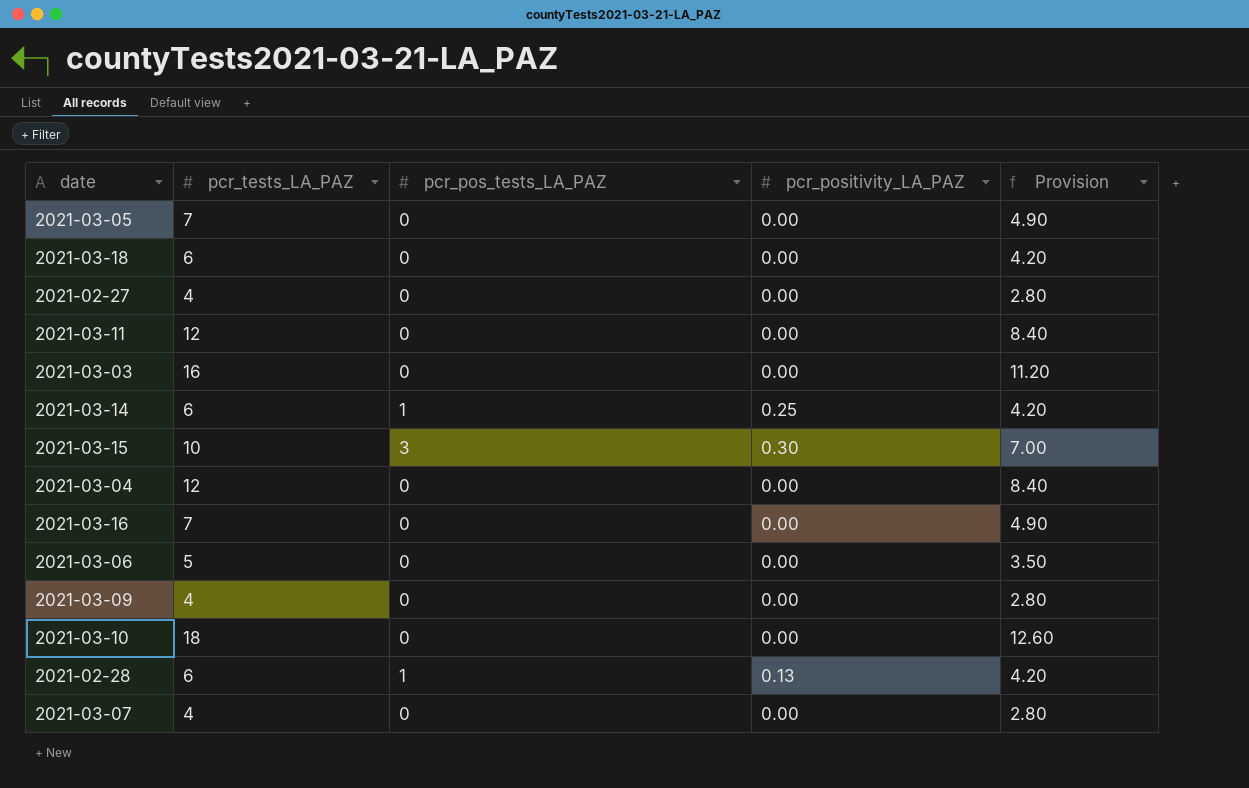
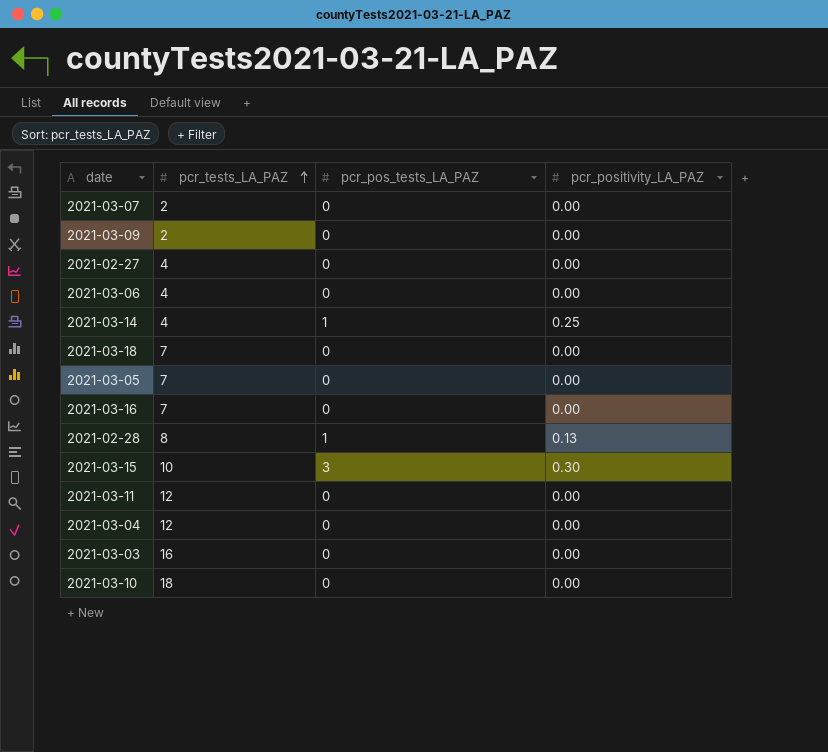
row order: none -> pcr_tests_LA_PAZ ascending
column Provision | formula: [pcr_tests_LA_PAZ] * 0.7 -> none
2021-03-07 | pcr_tests_LA_PAZ: 4 -> 2
2021-03-09 | pcr_tests_LA_PAZ: 4 -> 2
2021-03-06 | pcr_tests_LA_PAZ: 5 -> 4
2021-03-14 | pcr_tests_LA_PAZ: 6 -> 4
2021-03-18 | pcr_tests_LA_PAZ: 6 -> 7
2021-02-28 | pcr_tests_LA_PAZ: 6 -> 8

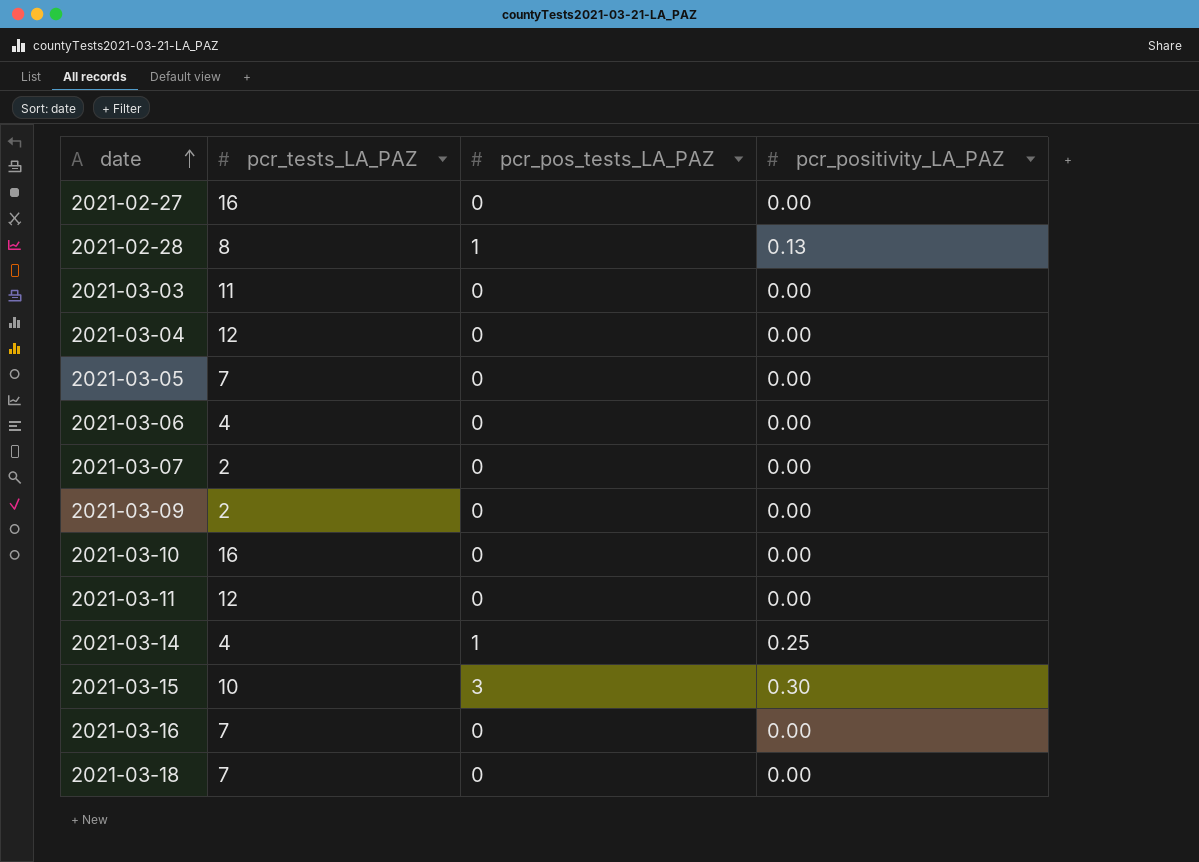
row order: pcr_tests_LA_PAZ ascending -> date ascending
2021-02-27 | pcr_tests_LA_PAZ: 4 -> 16
2021-03-03 | pcr_tests_LA_PAZ: 16 -> 11
2021-03-10 | pcr_tests_LA_PAZ: 18 -> 16

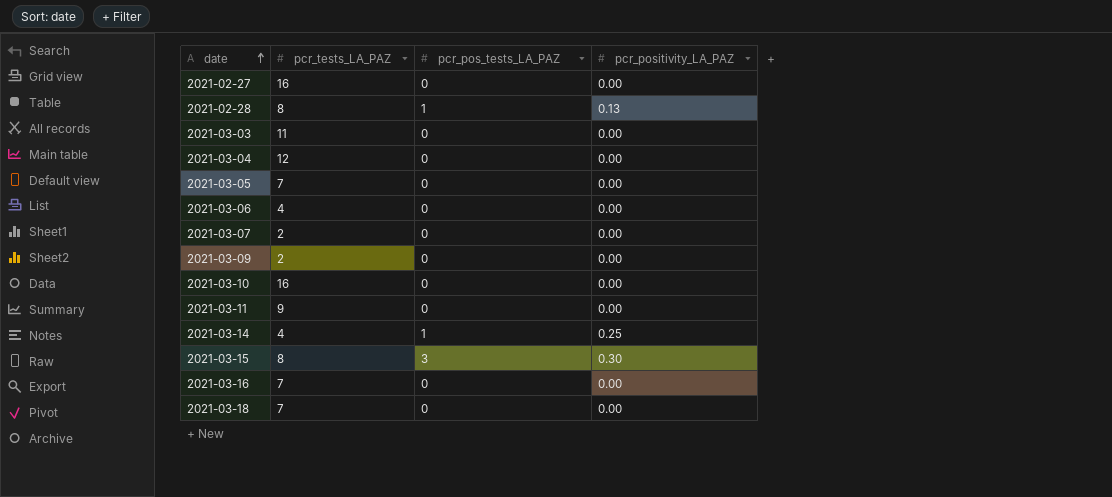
2021-03-11 | pcr_tests_LA_PAZ: 12 -> 9
2021-03-15 | pcr_tests_LA_PAZ: 10 -> 8

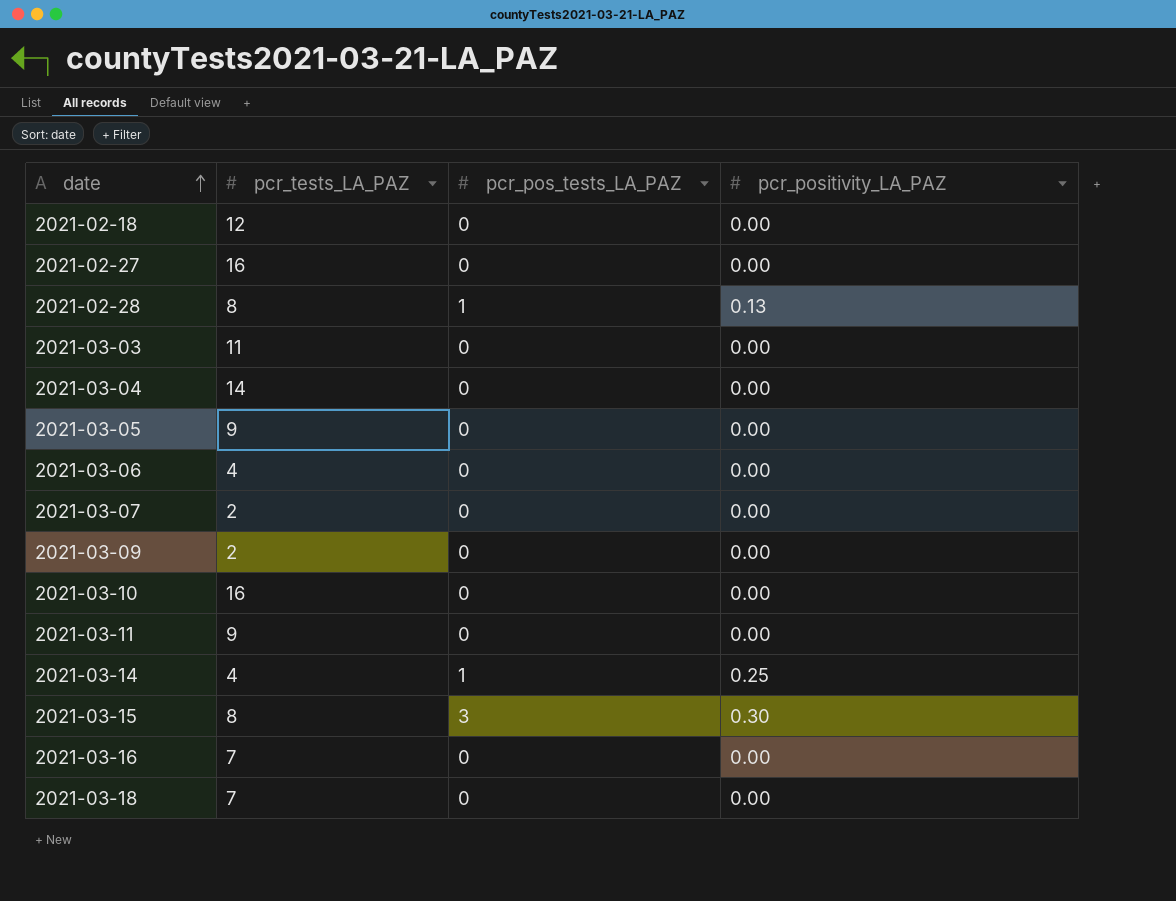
row 2021-02-18: none -> 12 | 0 | 0.00
2021-03-04 | pcr_tests_LA_PAZ: 12 -> 14
2021-03-05 | pcr_tests_LA_PAZ: 7 -> 9

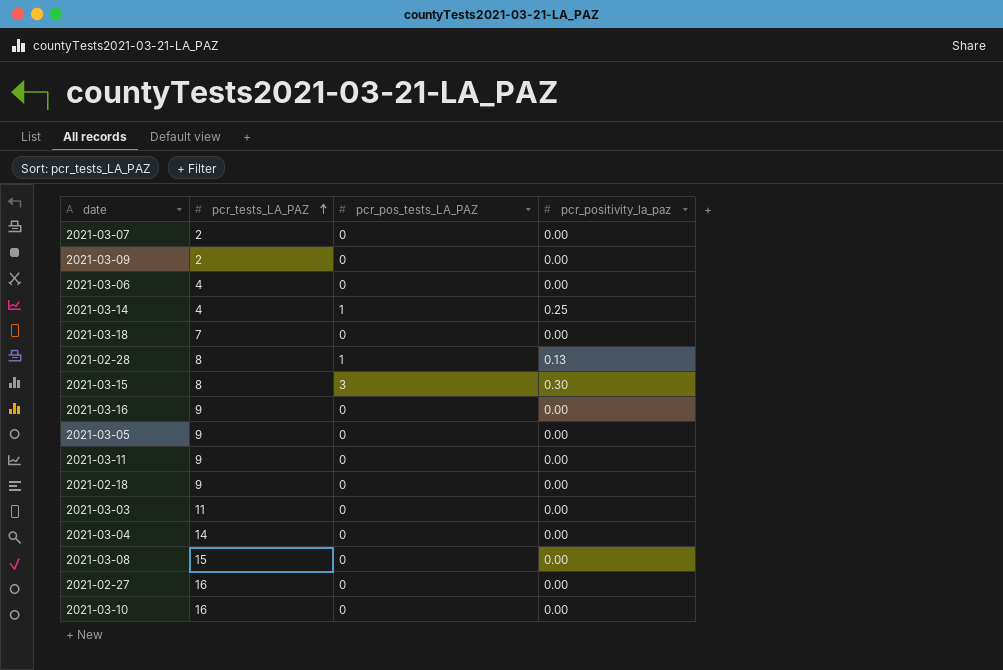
row order: date ascending -> pcr_tests_LA_PAZ ascending
column name: pcr_positivity_LA_PAZ -> pcr_positivity_la_paz
2021-03-16 | pcr_tests_LA_PAZ: 7 -> 9
2021-02-18 | pcr_tests_LA_PAZ: 12 -> 9
row 2021-03-08: none -> 15 | 0 | 0.00

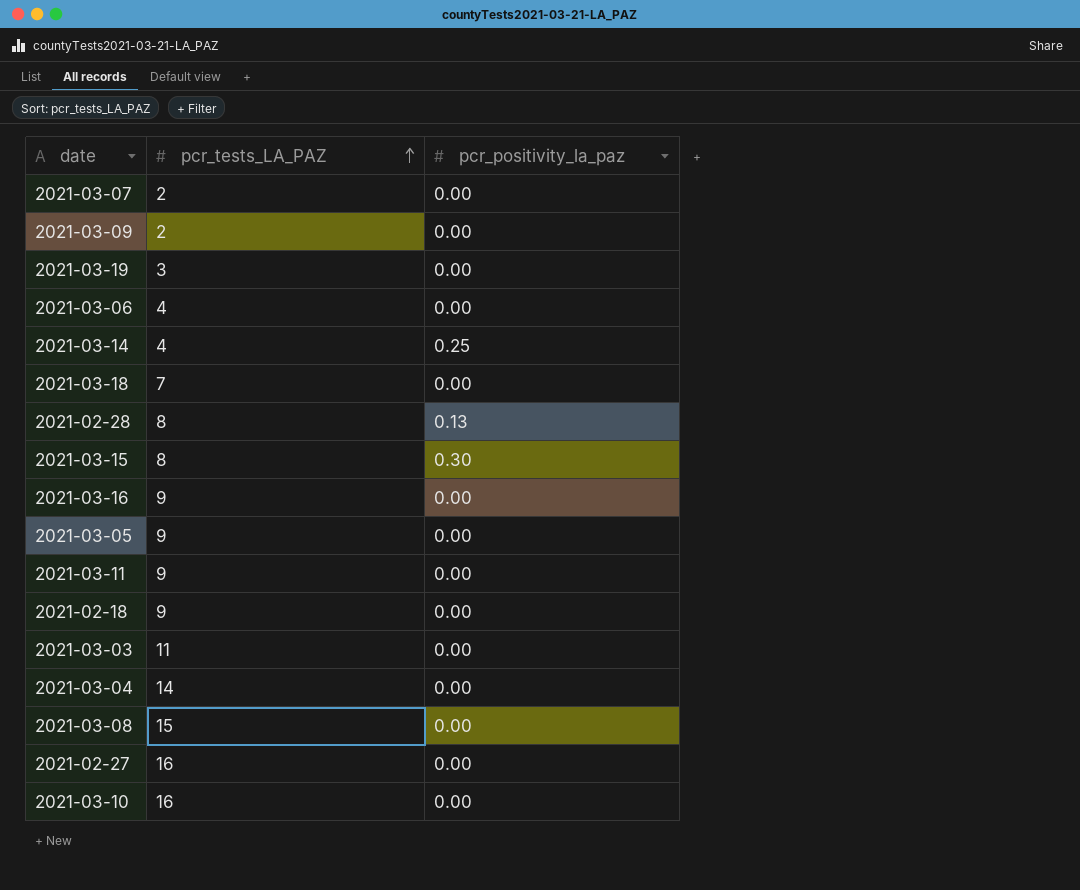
column pcr_pos_tests_LA_PAZ | position: 3 -> none
row 2021-03-19: none -> 3 | 0.00

